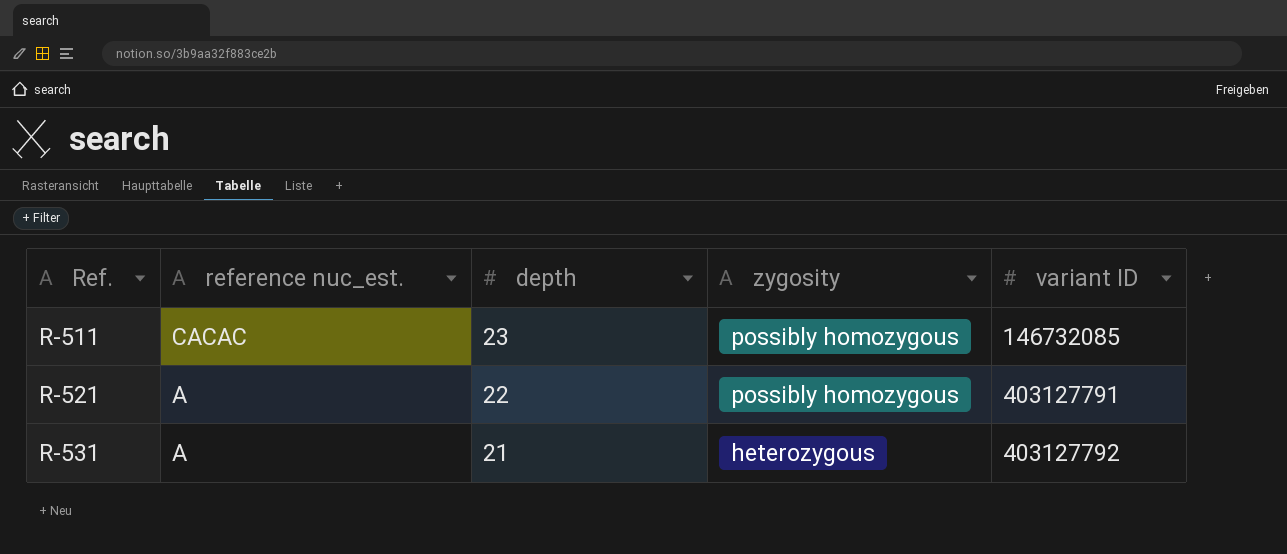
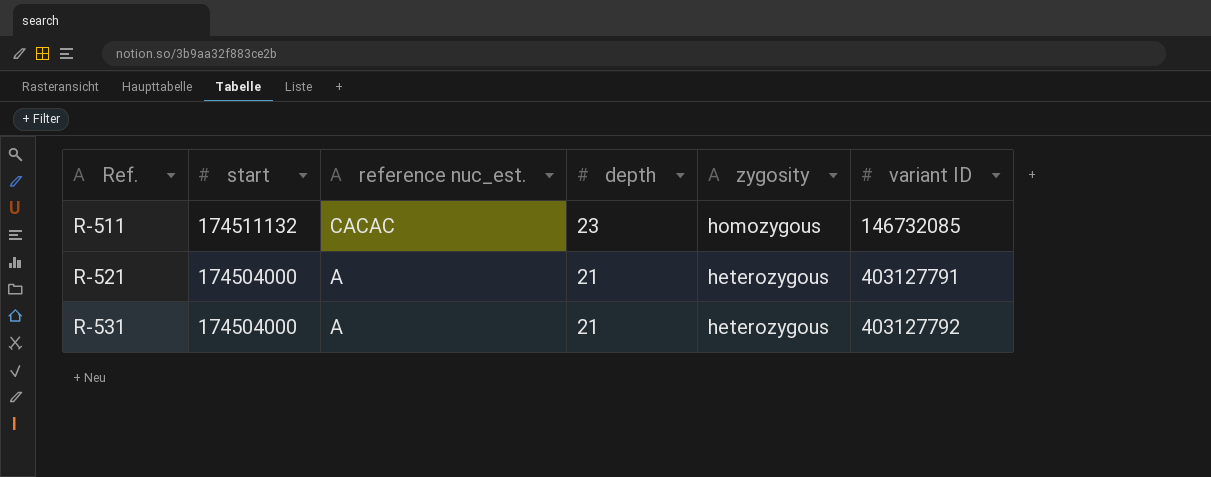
column start | position: none -> 2
R-511 | zygosity: possibly homozygous -> homozygous
R-521 | depth: 22 -> 21
R-521 | zygosity: possibly homozygous -> heterozygous

